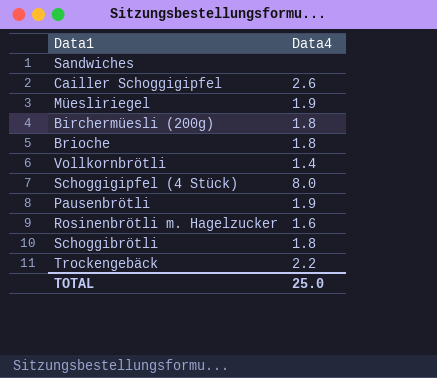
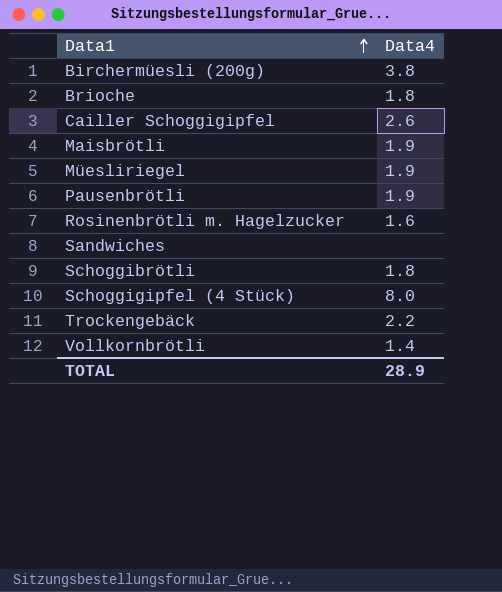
row order: none -> Data1 ascending
Birchermüesli (200g) | Data4: 1.8 -> 3.8
row Maisbrötli: none -> 1.9
TOTAL | Data4: 25.0 -> 28.9

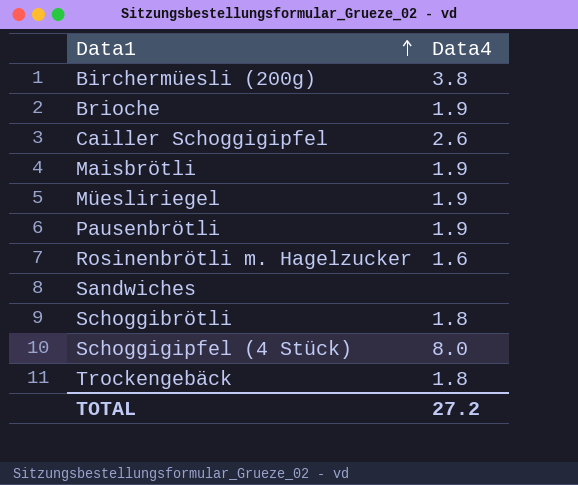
row Vollkornbrötli: 1.4 -> none
Brioche | Data4: 1.8 -> 1.9
Trockengebäck | Data4: 2.2 -> 1.8
TOTAL | Data4: 28.9 -> 27.2

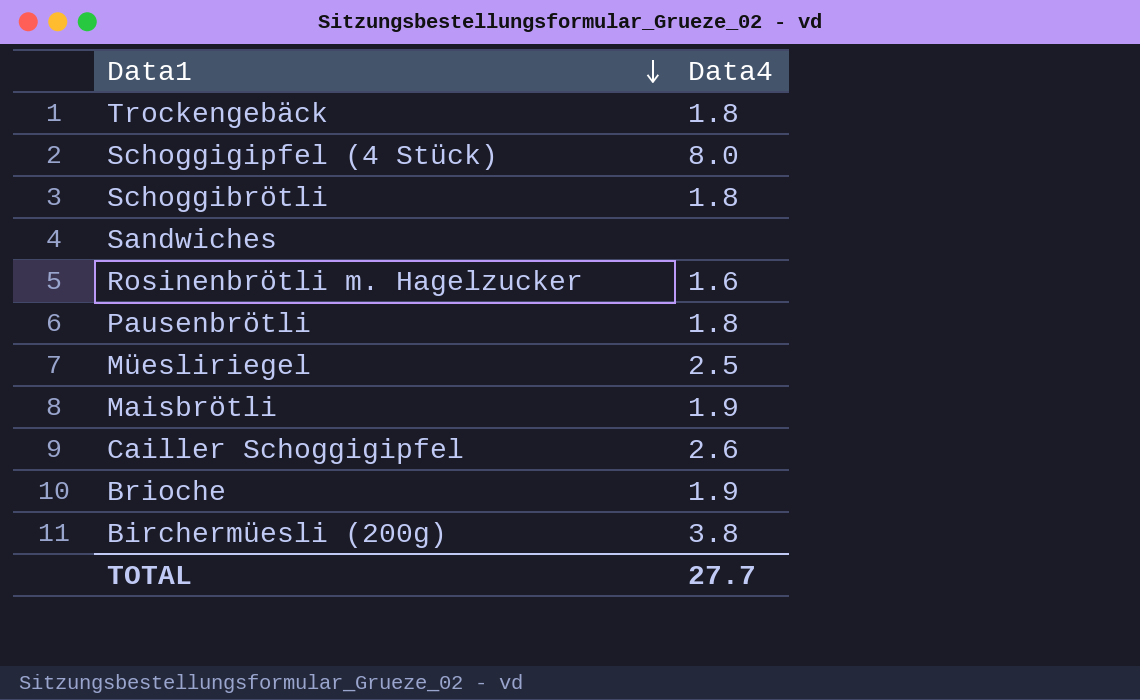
row order: Data1 ascending -> Data1 descending
Pausenbrötli | Data4: 1.9 -> 1.8
Müesliriegel | Data4: 1.9 -> 2.5
TOTAL | Data4: 27.2 -> 27.7

